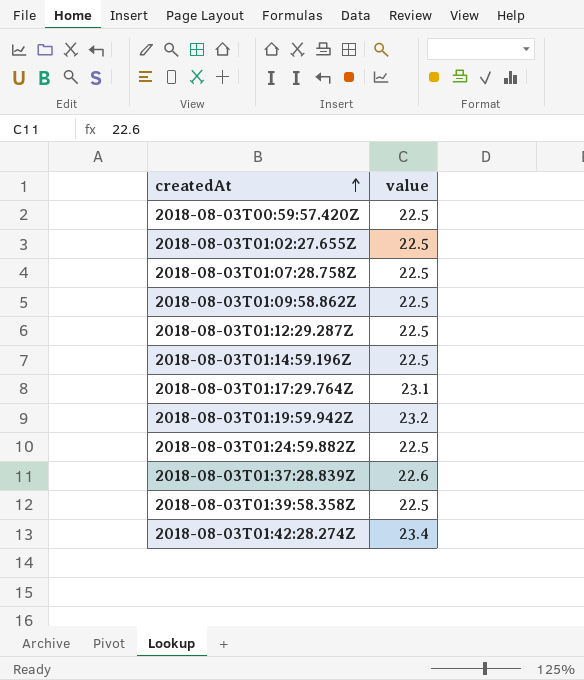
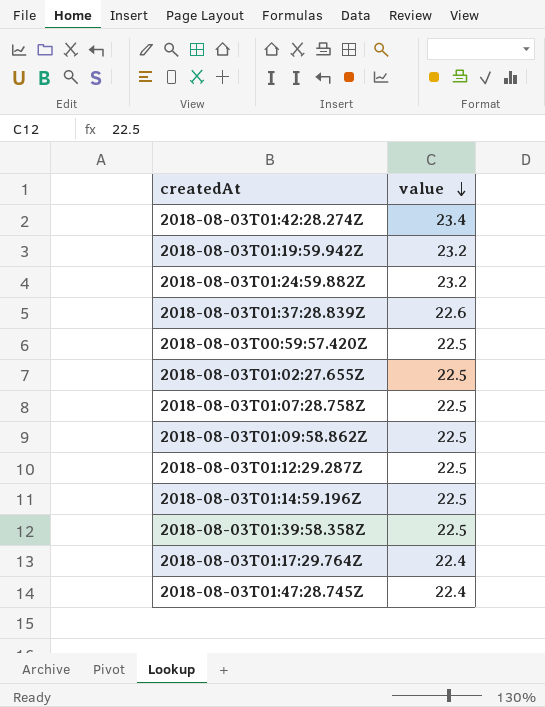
row order: createdAt ascending -> value descending
2018-08-03T01:24:59.882Z | value: 22.5 -> 23.2
2018-08-03T01:17:29.764Z | value: 23.1 -> 22.4
row 2018-08-03T01:47:28.745Z: none -> 22.4

